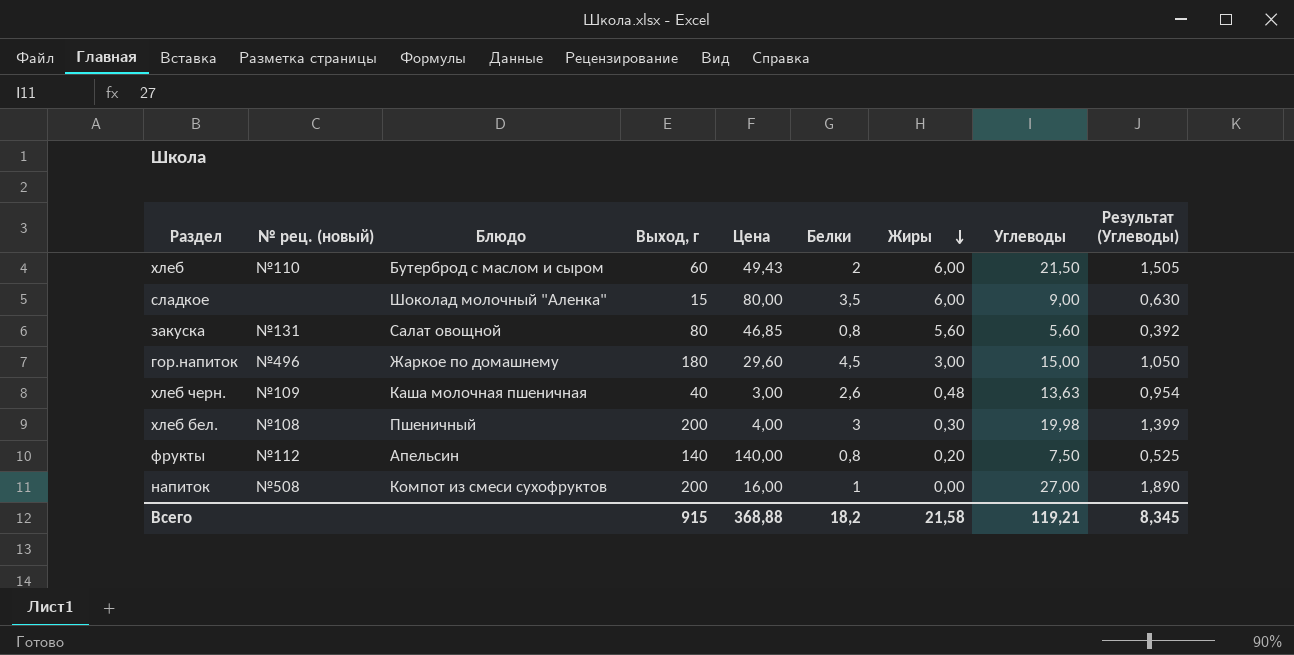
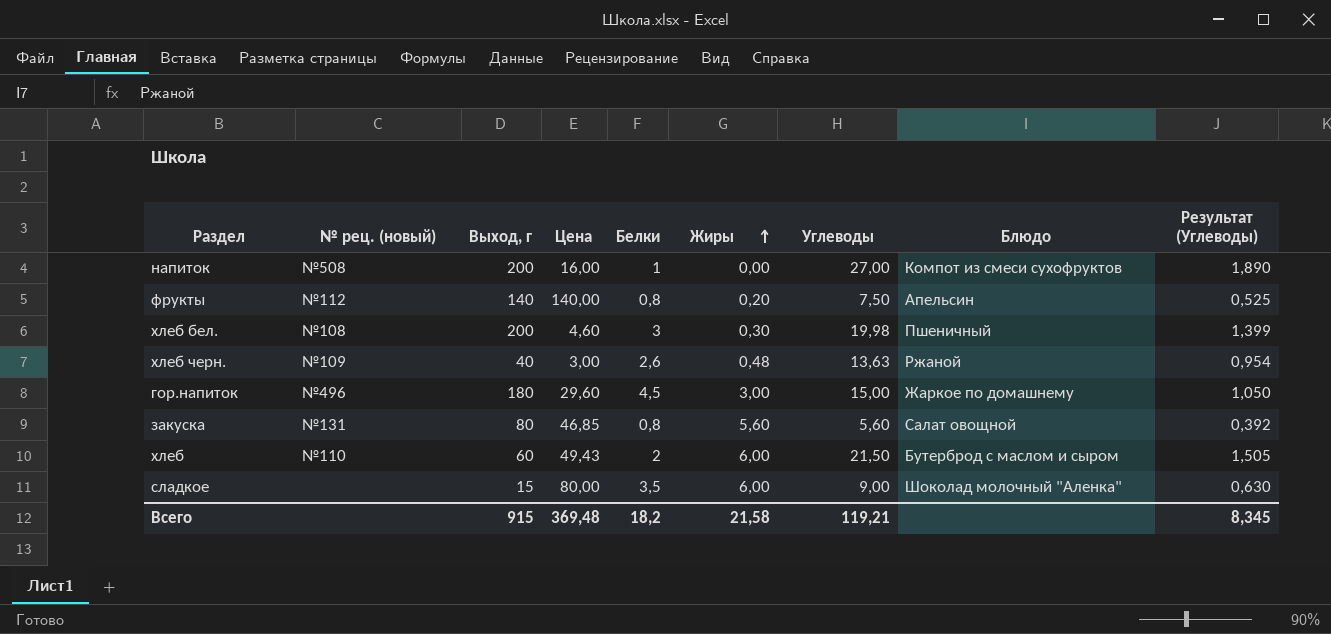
row order: Жиры descending -> Жиры ascending
column Блюдо | position: 3 -> 8
хлеб бел. | Цена: 4,00 -> 4,60
хлеб черн. | Блюдо: Каша молочная пшеничная -> Ржаной
Всего | Цена: 368,88 -> 369,48

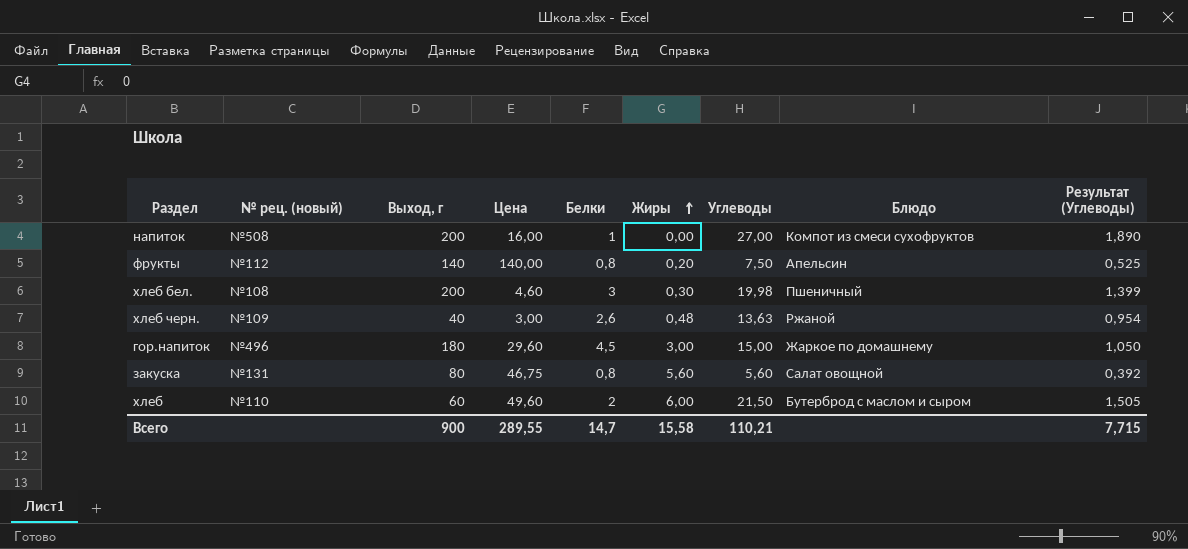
row сладкое: none | 15 | 80,00 | 3,5 | 6,00 | 9,00 | Шоколад молочный "Аленка" | 0,630 -> none
закуска | Цена: 46,85 -> 46,75
хлеб | Цена: 49,43 -> 49,60
Всего | Выход, г: 915 -> 900
Всего | Цена: 369,48 -> 289,55
Всего | Белки: 18,2 -> 14,7
Всего | Жиры: 21,58 -> 15,58
Всего | Углеводы: 119,21 -> 110,21
Всего | Результат (Углеводы): 8,345 -> 7,715

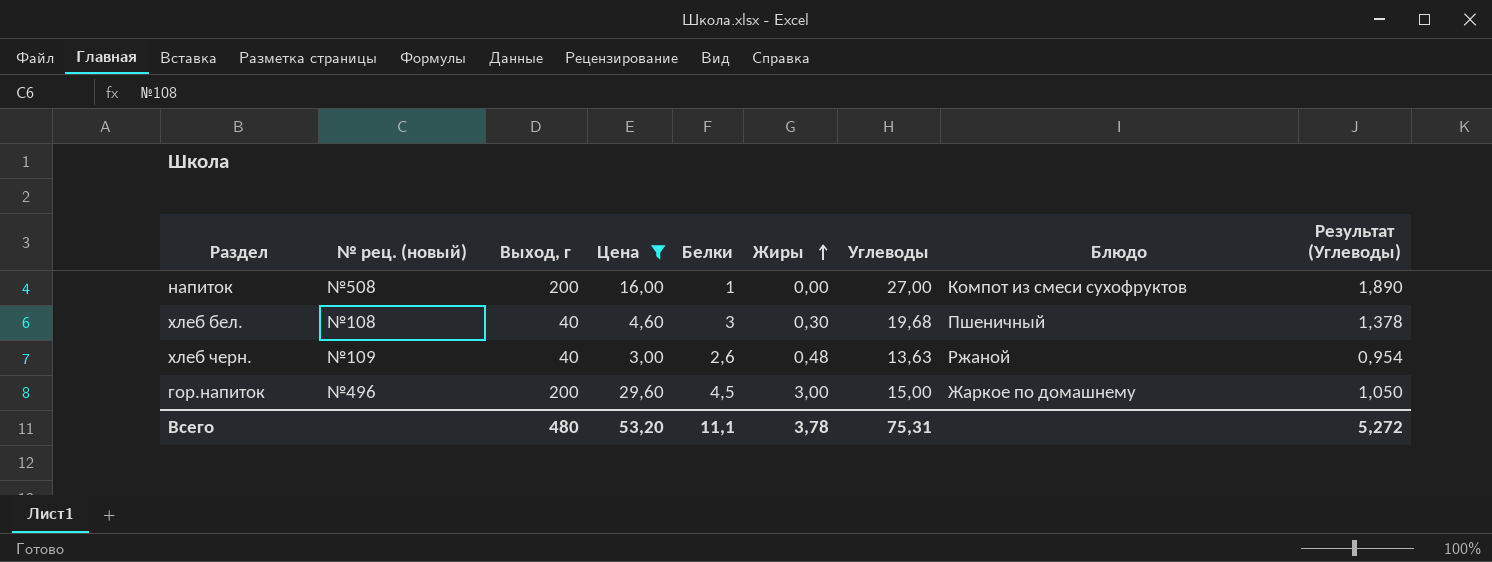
filter: none -> Цена <= 29,60
хлеб бел. | Выход, г: 200 -> 40
хлеб бел. | Углеводы: 19,98 -> 19,68
хлеб бел. | Результат (Углеводы): 1,399 -> 1,378
гор.напиток | Выход, г: 180 -> 200
Всего | Выход, г: 900 -> 480
Всего | Цена: 289,55 -> 53,20
Всего | Белки: 14,7 -> 11,1
Всего | Жиры: 15,58 -> 3,78
Всего | Углеводы: 110,21 -> 75,31
Всего | Результат (Углеводы): 7,715 -> 5,272

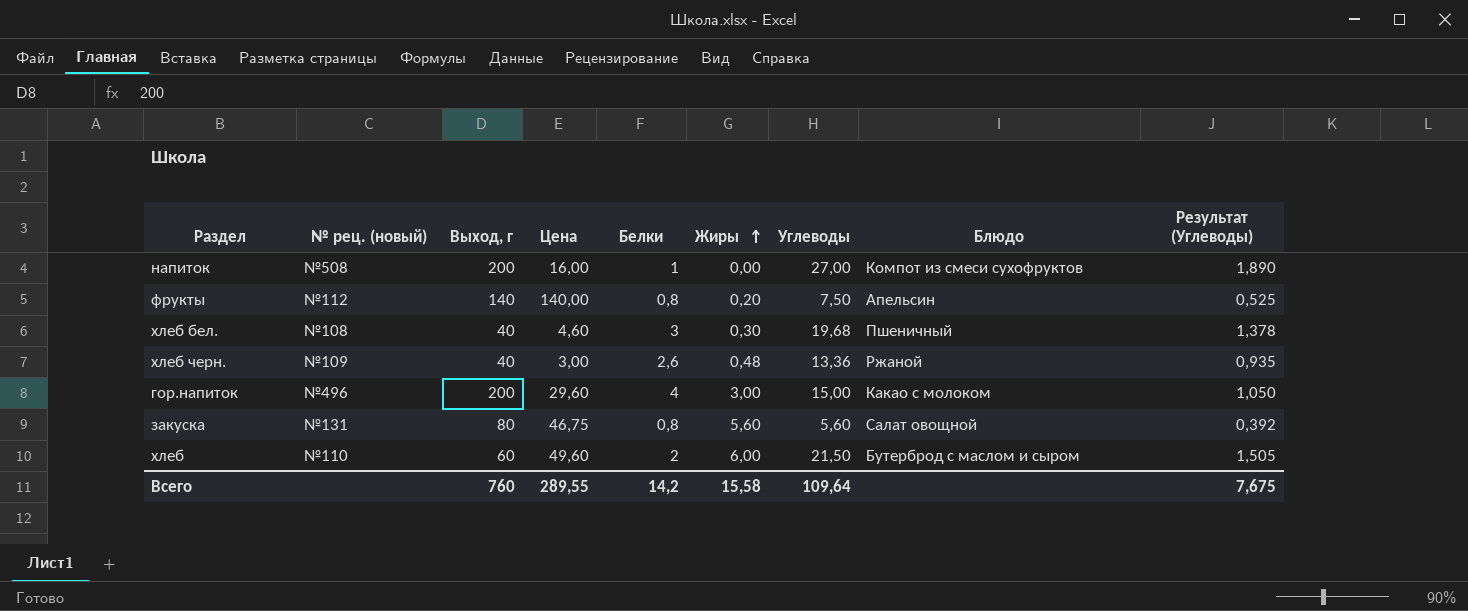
filter: Цена <= 29,60 -> none
хлеб черн. | Углеводы: 13,63 -> 13,36
хлеб черн. | Результат (Углеводы): 0,954 -> 0,935
гор.напиток | Белки: 4,5 -> 4
гор.напиток | Блюдо: Жаркое по домашнему -> Какао с молоком
Всего | Выход, г: 480 -> 760
Всего | Цена: 53,20 -> 289,55
Всего | Белки: 11,1 -> 14,2
Всего | Жиры: 3,78 -> 15,58
Всего | Углеводы: 75,31 -> 109,64
Всего | Результат (Углеводы): 5,272 -> 7,675

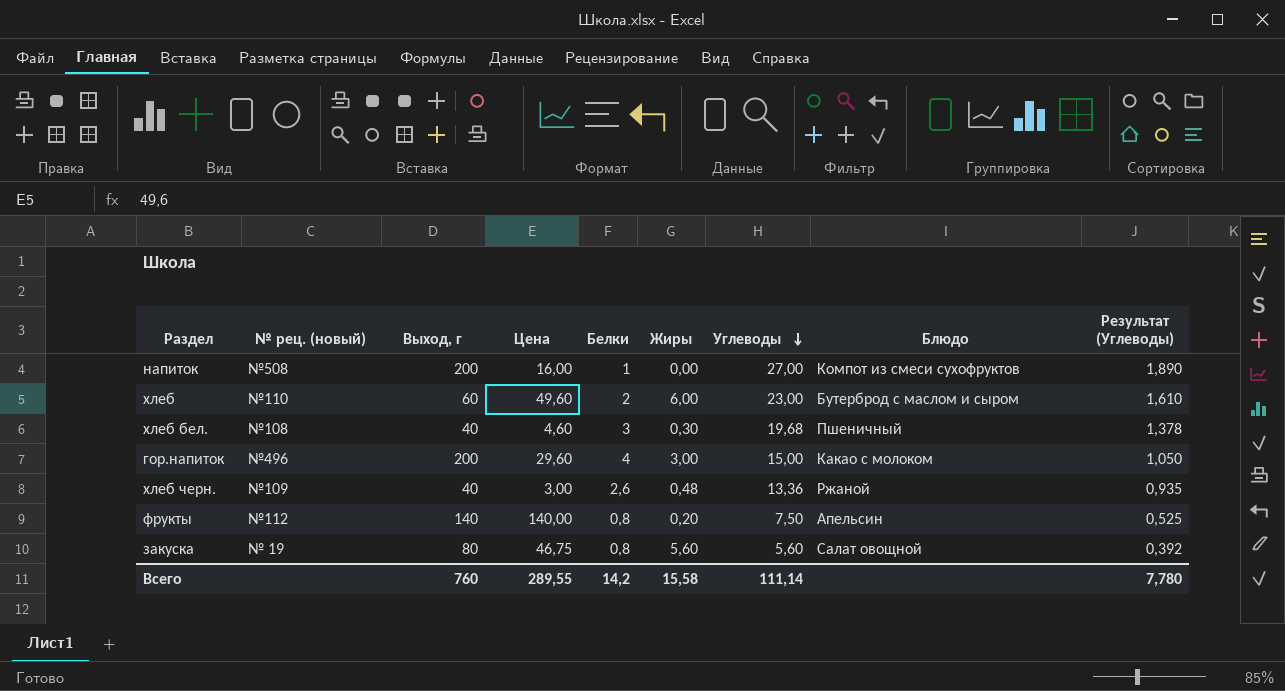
row order: Жиры ascending -> Углеводы descending
хлеб | Углеводы: 21,50 -> 23,00
хлеб | Результат (Углеводы): 1,505 -> 1,610
закуска | № рец. (новый): №131 -> № 19
Всего | Углеводы: 109,64 -> 111,14
Всего | Результат (Углеводы): 7,675 -> 7,780

